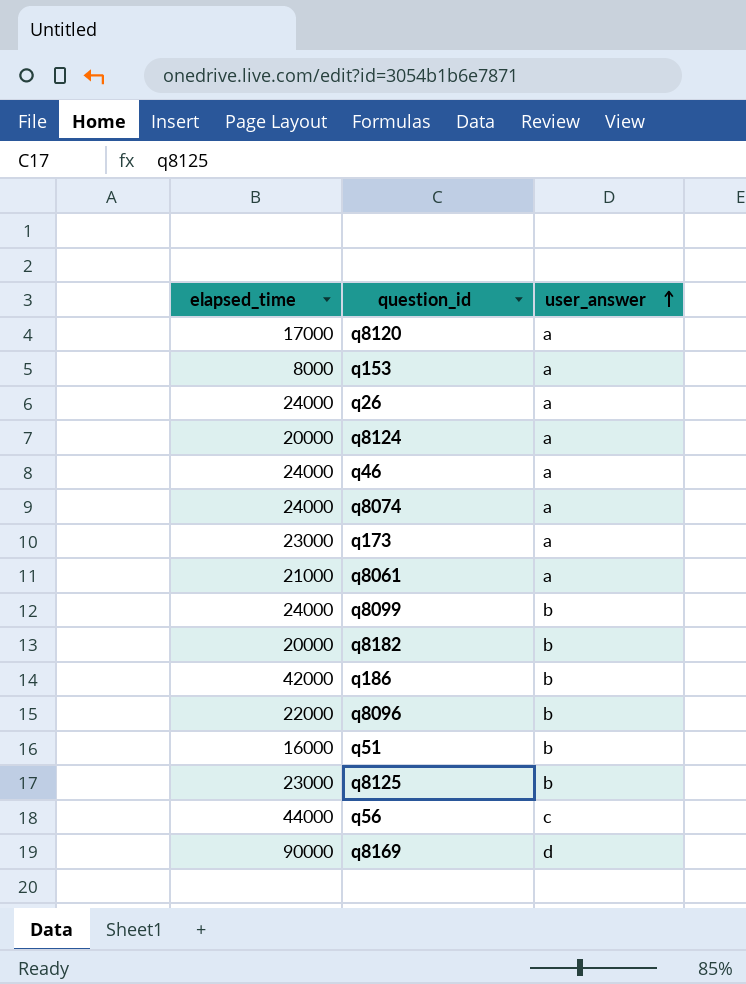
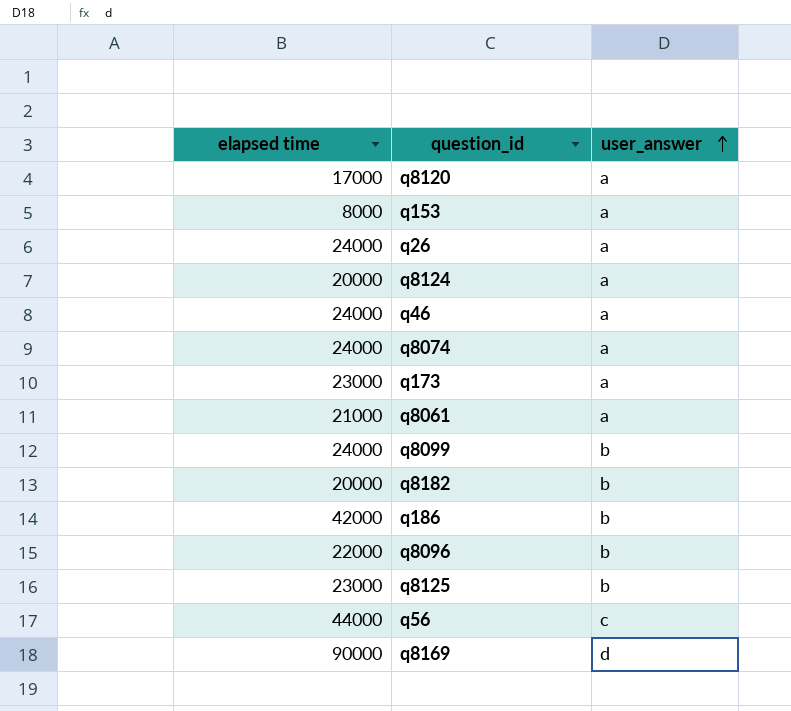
column name: elapsed_time -> elapsed time
row q51: 16000 | b -> none

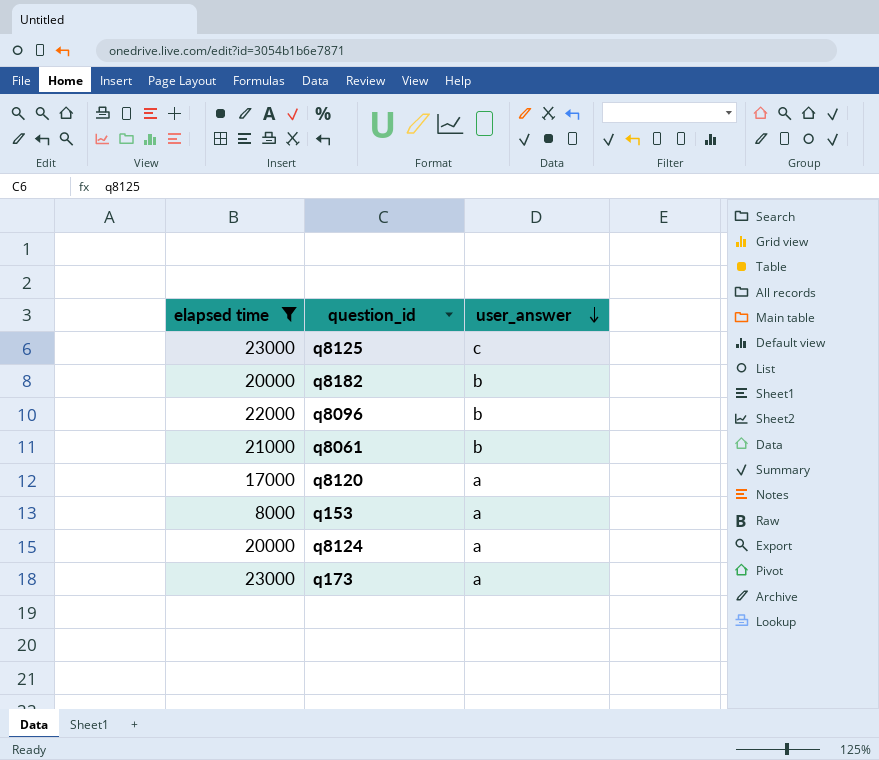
filter: none -> elapsed time <= 23000
row order: user_answer ascending -> user_answer descending
q8125 | user_answer: b -> c
q8061 | user_answer: a -> b

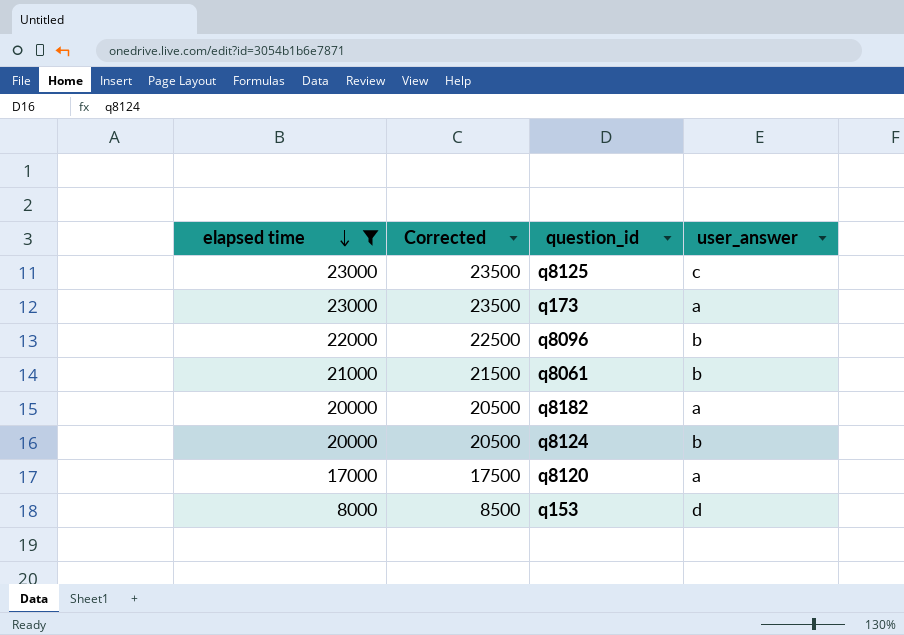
row order: user_answer descending -> elapsed time descending
column Corrected | formula: none -> [elapsed time] + 500
q8182 | user_answer: b -> a
q8124 | user_answer: a -> b
q153 | user_answer: a -> d

